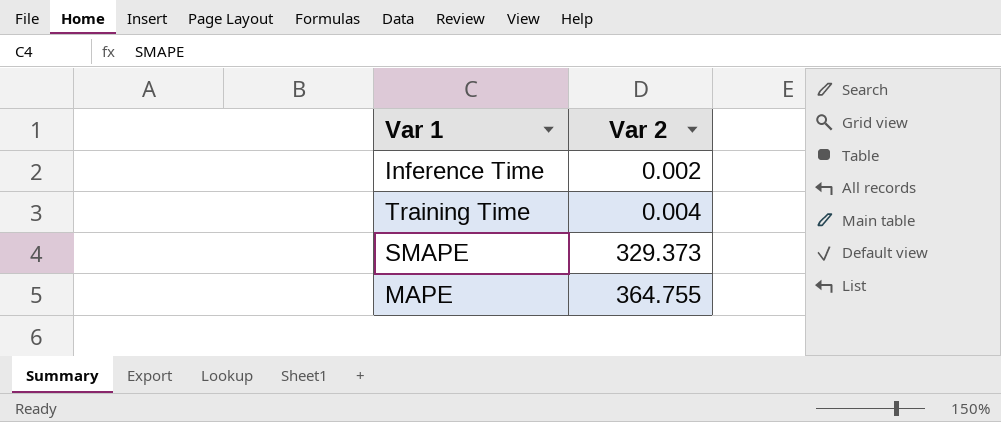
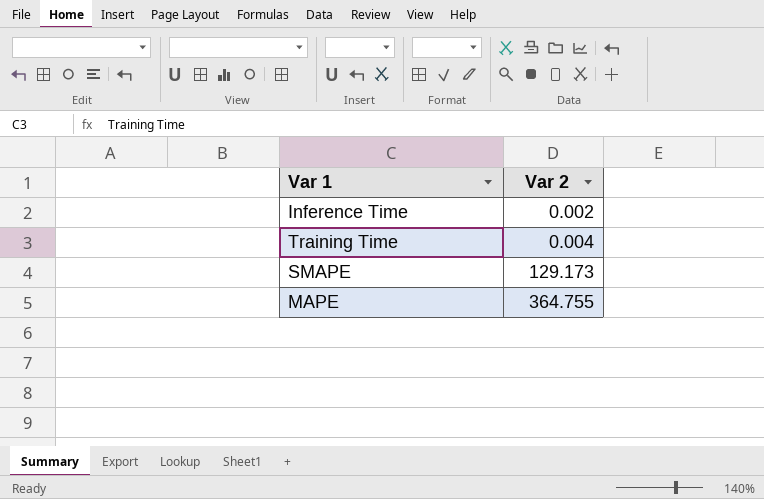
SMAPE | Var 2: 329.373 -> 129.173

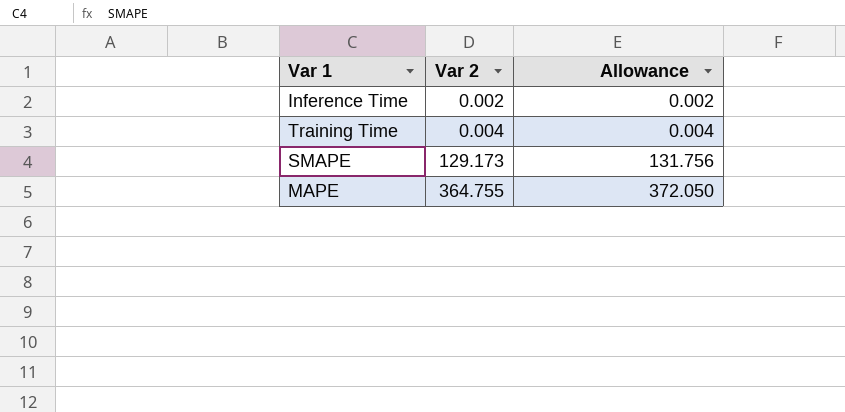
column Allowance | formula: none -> [Var 2] * 1.02

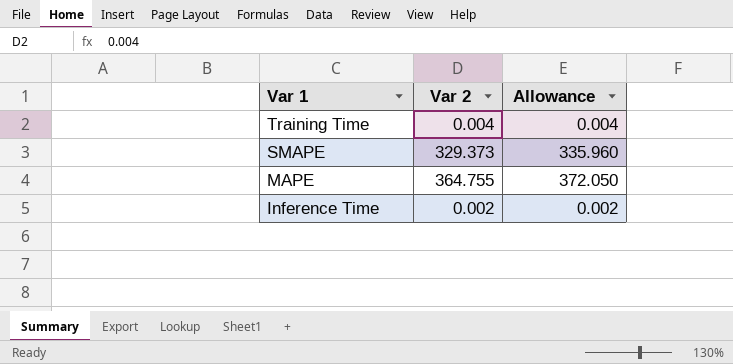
row order: Var 2 ascending -> Var 1 descending
SMAPE | Var 2: 129.173 -> 329.373
SMAPE | Allowance: 131.756 -> 335.960

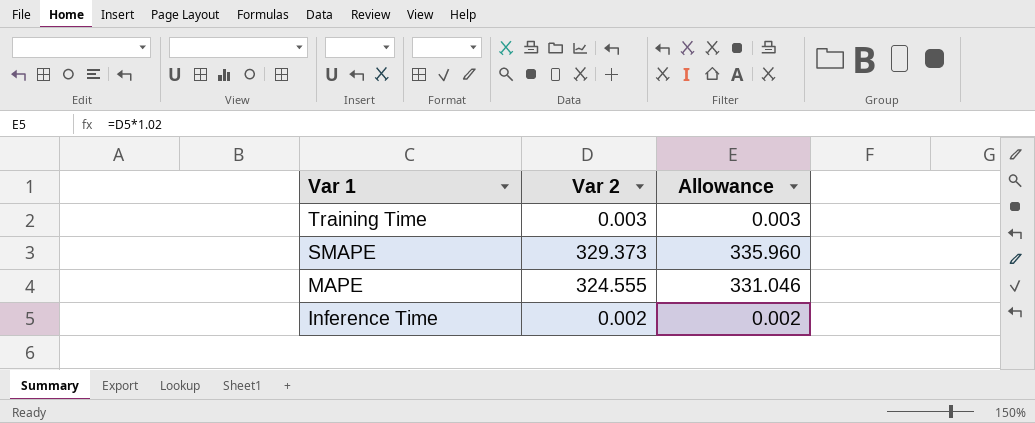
Training Time | Var 2: 0.004 -> 0.003
Training Time | Allowance: 0.004 -> 0.003
MAPE | Var 2: 364.755 -> 324.555
MAPE | Allowance: 372.050 -> 331.046

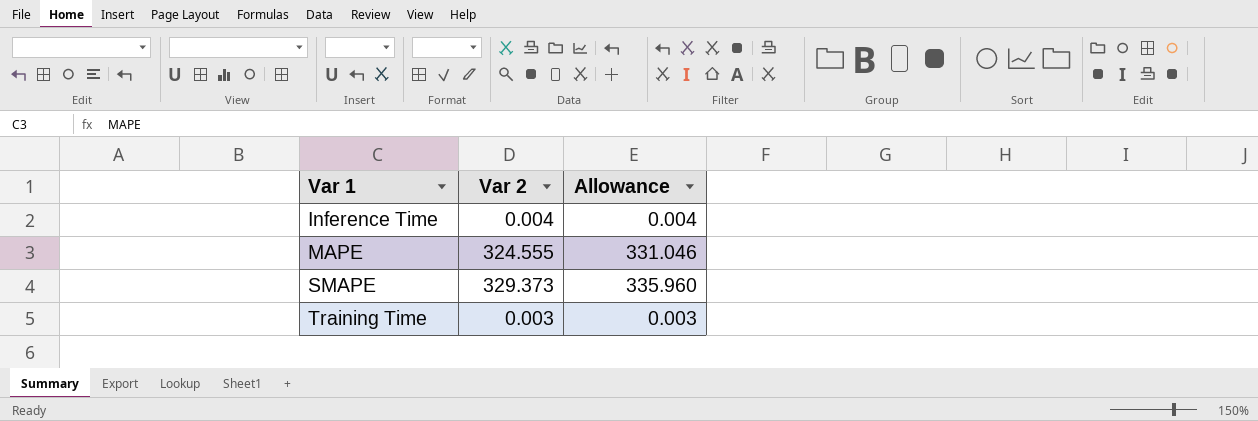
row order: Var 1 descending -> Var 1 ascending
Inference Time | Var 2: 0.002 -> 0.004
Inference Time | Allowance: 0.002 -> 0.004

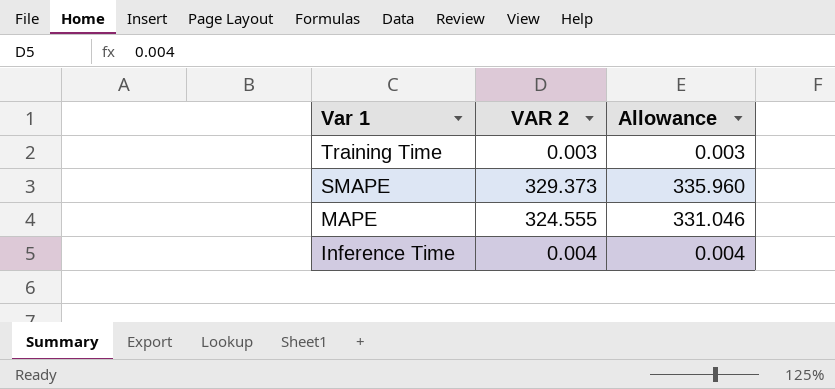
row order: Var 1 ascending -> Var 1 descending
column name: Var 2 -> VAR 2

